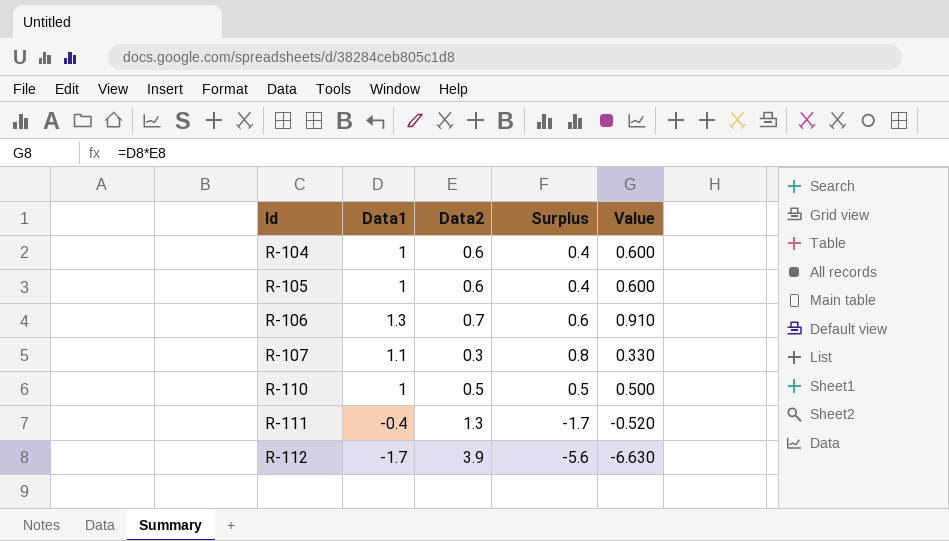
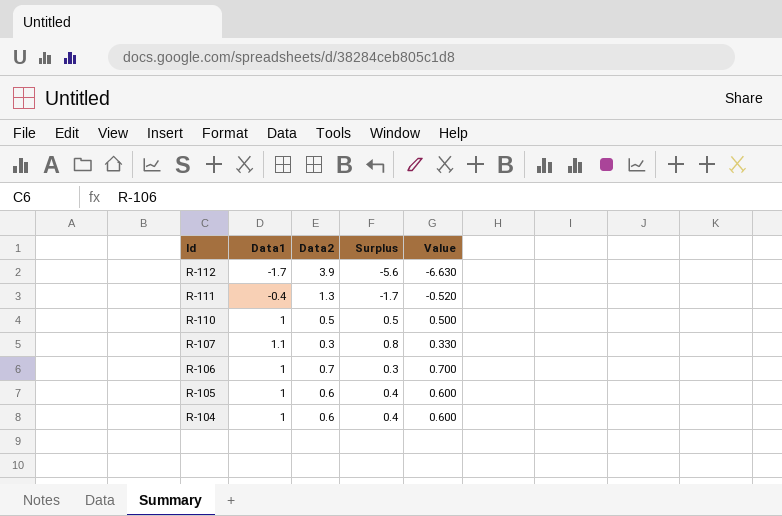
row order: Id ascending -> Id descending
R-106 | Data1: 1.3 -> 1
R-106 | Surplus: 0.6 -> 0.3
R-106 | Value: 0.910 -> 0.700

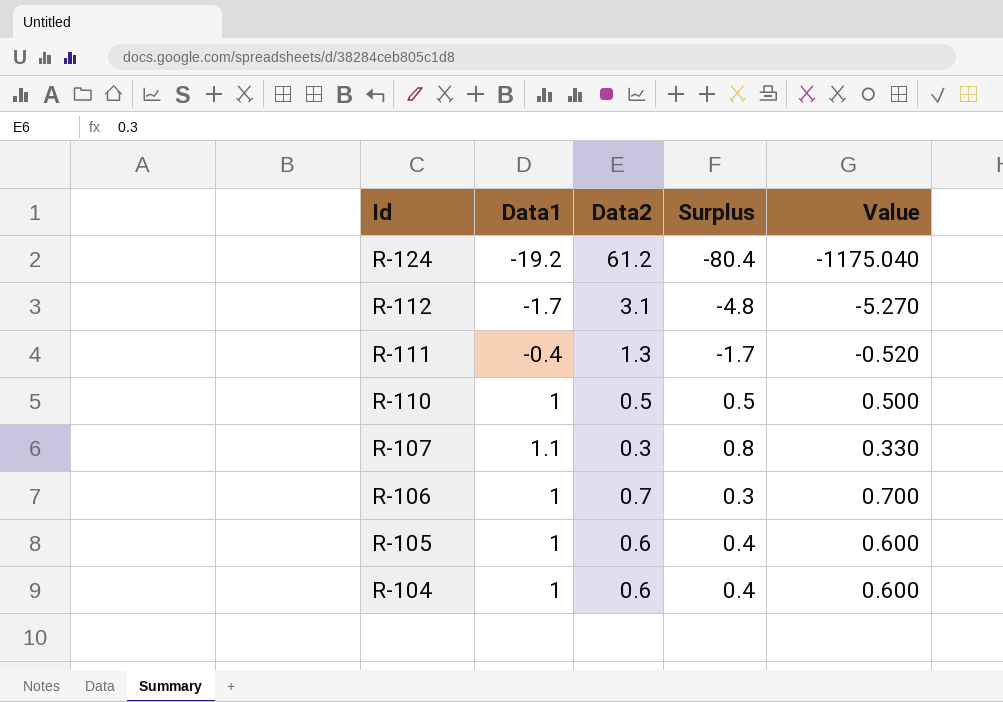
row R-124: none -> -19.2 | 61.2 | -80.4 | -1175.040
R-112 | Data2: 3.9 -> 3.1
R-112 | Surplus: -5.6 -> -4.8
R-112 | Value: -6.630 -> -5.270

